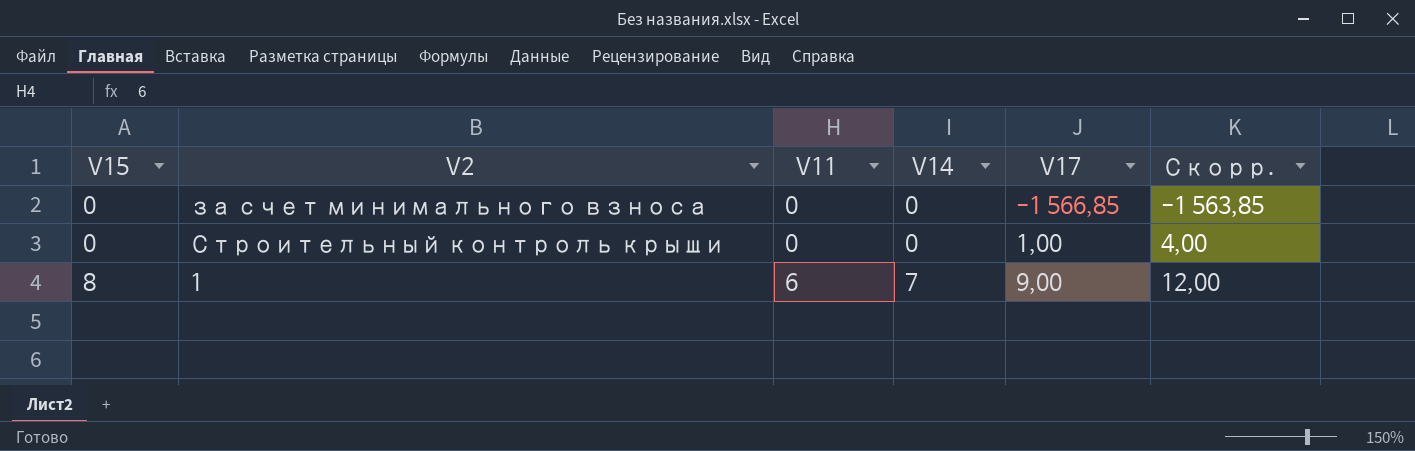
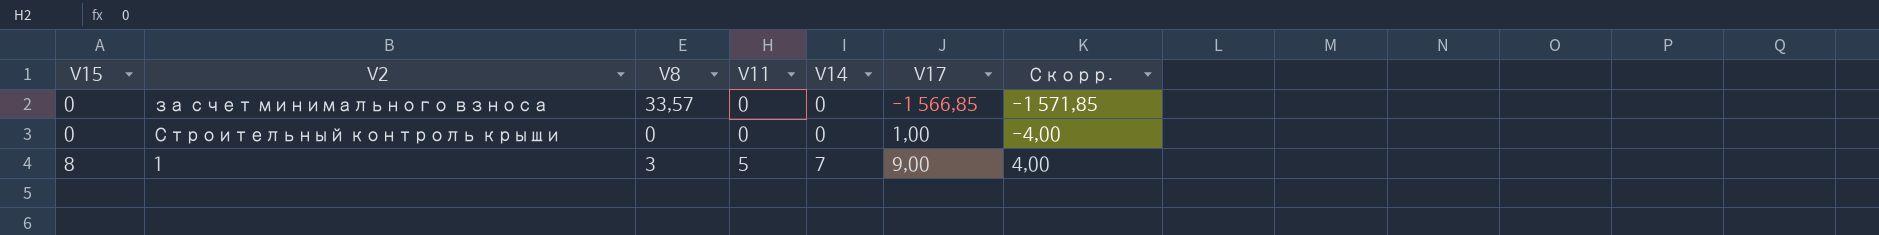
column V8 | position: none -> 3
column Скорр. | formula: [V17] + 3 -> [V17] - 5
1 | V11: 6 -> 5

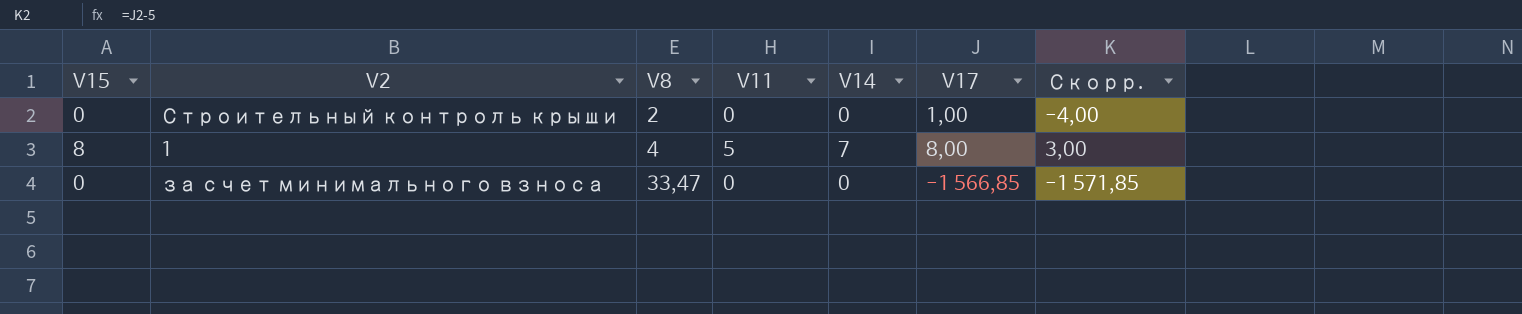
row order: V15 ascending -> V8 ascending
Строительный контроль крыши | V8: 0 -> 2
1 | V8: 3 -> 4
1 | V17: 9,00 -> 8,00
1 | Скорр.: 4,00 -> 3,00
за счет минимального взноса | V8: 33,57 -> 33,47

